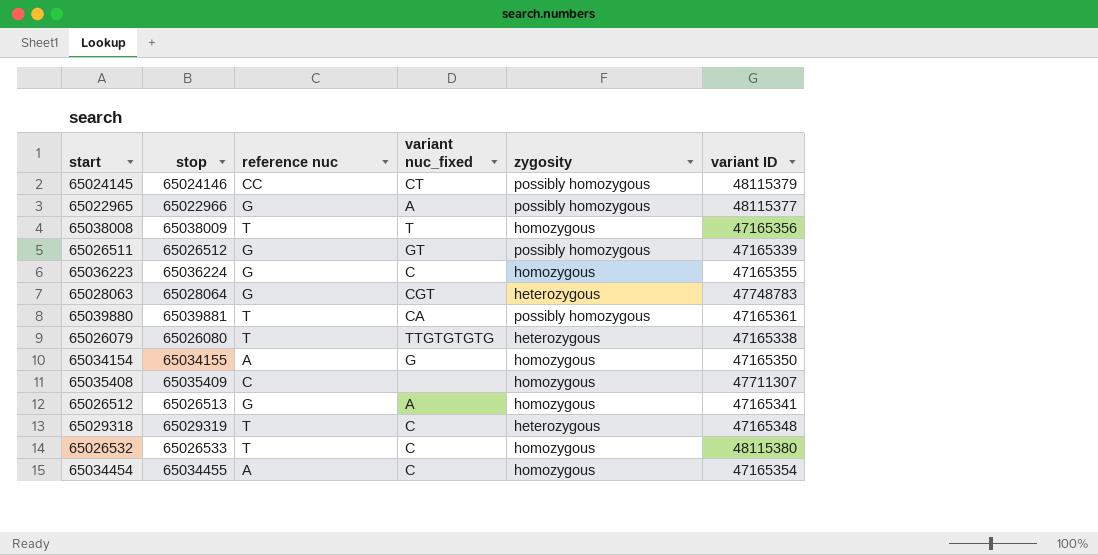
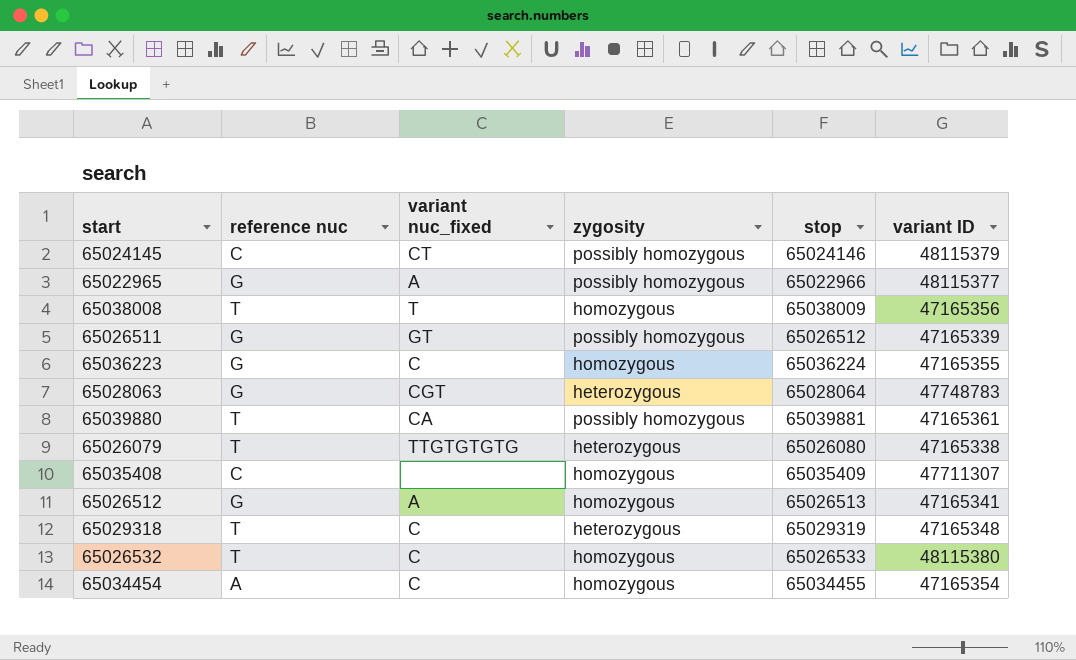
column stop | position: 2 -> 5
row 65034154: 65034155 | A | G | homozygous | 47165350 -> none
65024145 | reference nuc: CC -> C

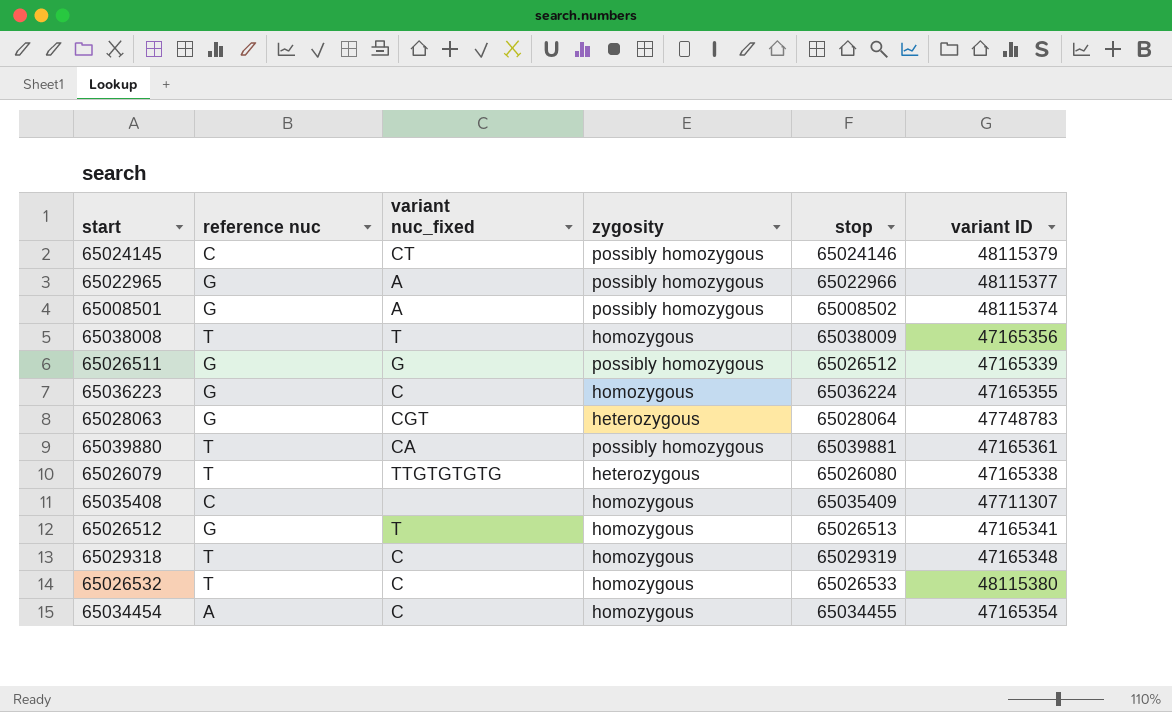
row 65008501: none -> G | A | possibly homozygous | 65008502 | 48115374
65026511 | variant nuc_fixed: GT -> G
65026512 | variant nuc_fixed: A -> T
65029318 | zygosity: heterozygous -> homozygous

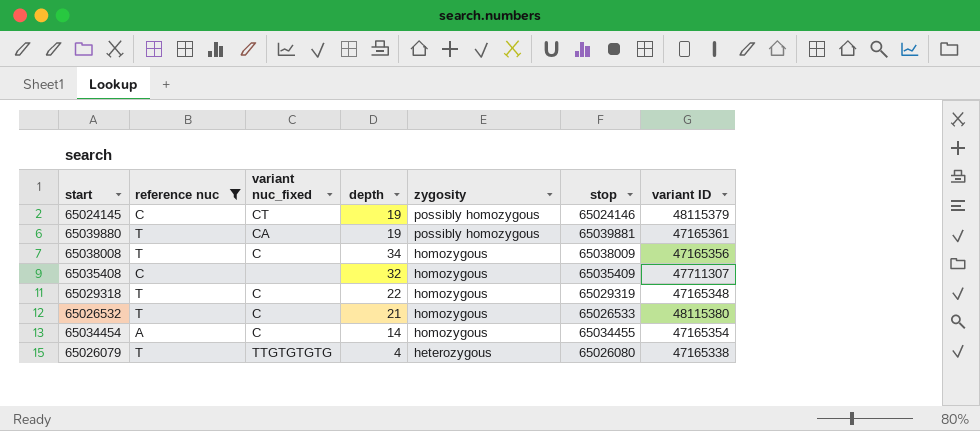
filter: none -> reference nuc != G
row order: none -> zygosity descending
column depth | position: none -> 4
65038008 | variant nuc_fixed: T -> C

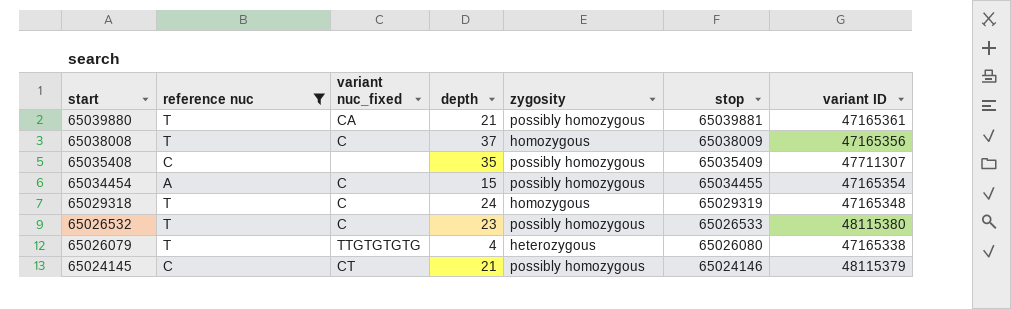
row order: zygosity descending -> start descending
65039880 | depth: 19 -> 21
65038008 | depth: 34 -> 37
65035408 | depth: 32 -> 35
65035408 | zygosity: homozygous -> possibly homozygous
65034454 | depth: 14 -> 15
65034454 | zygosity: homozygous -> possibly homozygous
65029318 | depth: 22 -> 24
65026532 | depth: 21 -> 23
65026532 | zygosity: homozygous -> possibly homozygous
65024145 | depth: 19 -> 21

